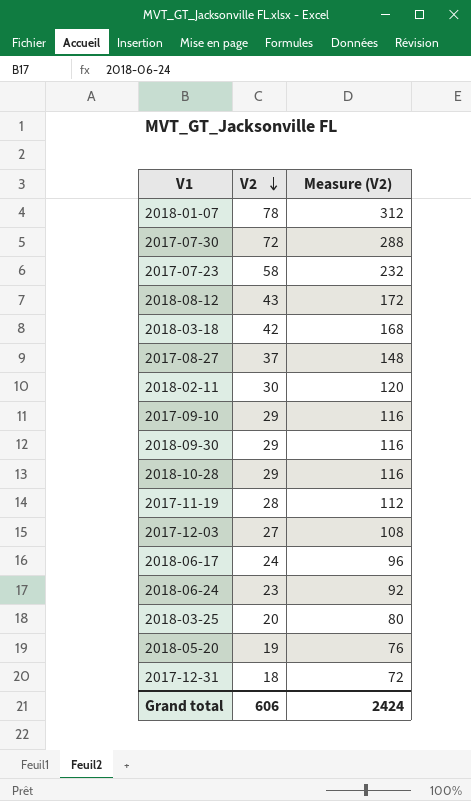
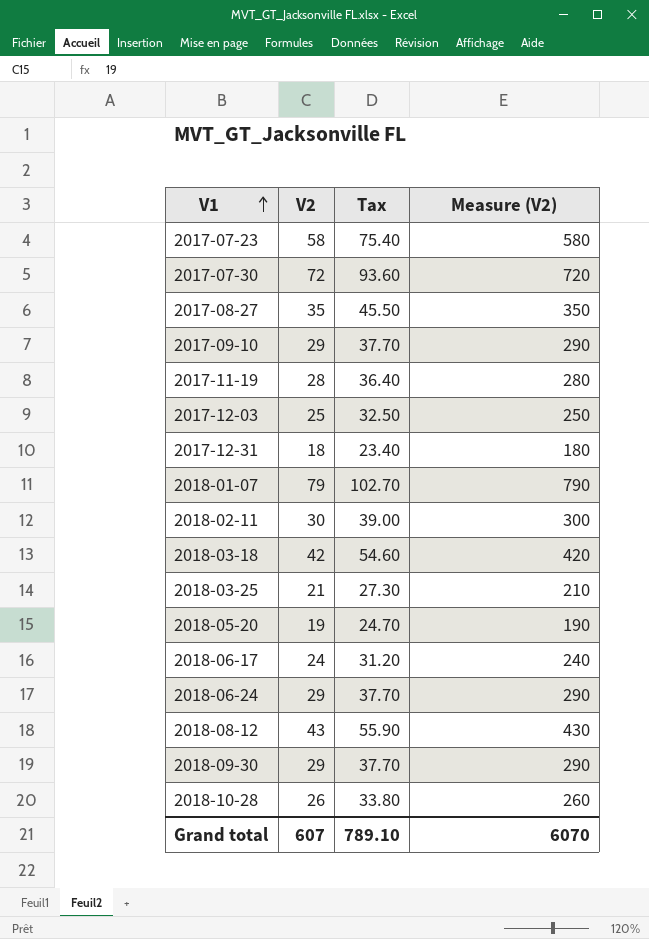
row order: V2 descending -> V1 ascending
column Tax | formula: none -> [V2] * 1.3
column Measure (V2) | formula: [V2] * 4 -> [V2] * 10
2017-08-27 | V2: 37 -> 35
2017-12-03 | V2: 27 -> 25
2018-01-07 | V2: 78 -> 79
2018-03-25 | V2: 20 -> 21
2018-06-24 | V2: 23 -> 29
2018-10-28 | V2: 29 -> 26
Grand total | V2: 606 -> 607
Grand total | Measure (V2): 2424 -> 6070

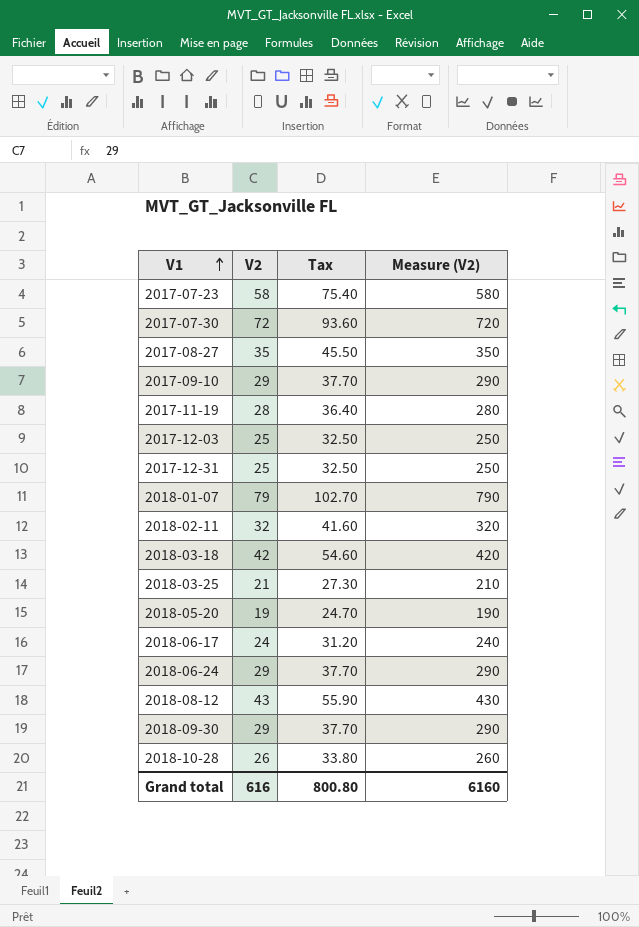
2017-12-31 | V2: 18 -> 25
2017-12-31 | Tax: 23.40 -> 32.50
2017-12-31 | Measure (V2): 180 -> 250
2018-02-11 | V2: 30 -> 32
2018-02-11 | Tax: 39.00 -> 41.60
2018-02-11 | Measure (V2): 300 -> 320
Grand total | V2: 607 -> 616
Grand total | Tax: 789.10 -> 800.80
Grand total | Measure (V2): 6070 -> 6160

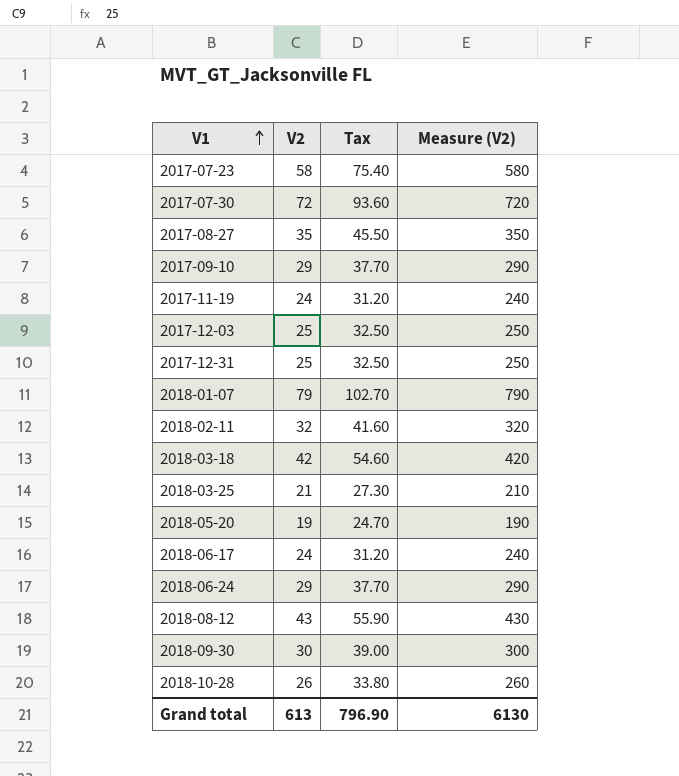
2017-11-19 | V2: 28 -> 24
2017-11-19 | Tax: 36.40 -> 31.20
2017-11-19 | Measure (V2): 280 -> 240
2018-09-30 | V2: 29 -> 30
2018-09-30 | Tax: 37.70 -> 39.00
2018-09-30 | Measure (V2): 290 -> 300
Grand total | V2: 616 -> 613
Grand total | Tax: 800.80 -> 796.90
Grand total | Measure (V2): 6160 -> 6130

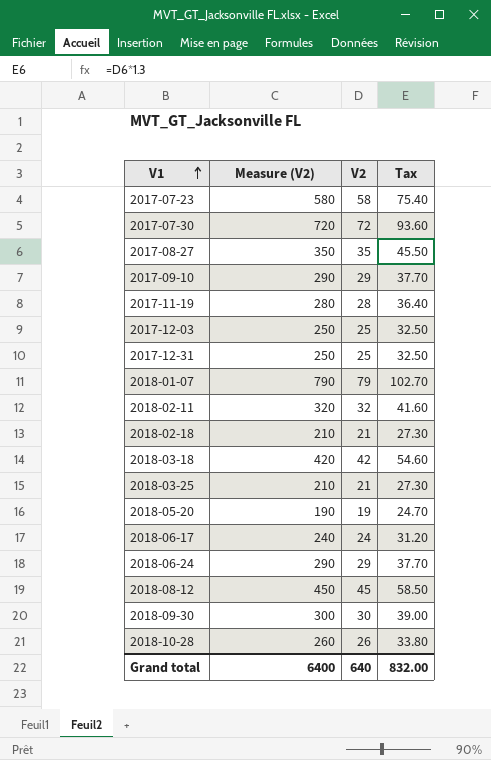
column Measure (V2) | position: 4 -> 2
2017-11-19 | Measure (V2): 240 -> 280
2017-11-19 | V2: 24 -> 28
2017-11-19 | Tax: 31.20 -> 36.40
row 2018-02-18: none -> 210 | 21 | 27.30
2018-08-12 | Measure (V2): 430 -> 450
2018-08-12 | V2: 43 -> 45
2018-08-12 | Tax: 55.90 -> 58.50
Grand total | Measure (V2): 6130 -> 6400
Grand total | V2: 613 -> 640
Grand total | Tax: 796.90 -> 832.00

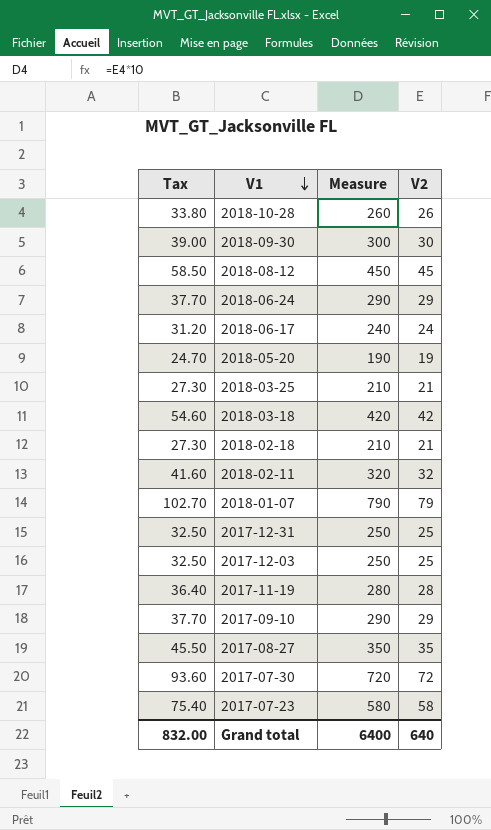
row order: V1 ascending -> V1 descending
column Tax | position: 4 -> 1
column name: Measure (V2) -> Measure

